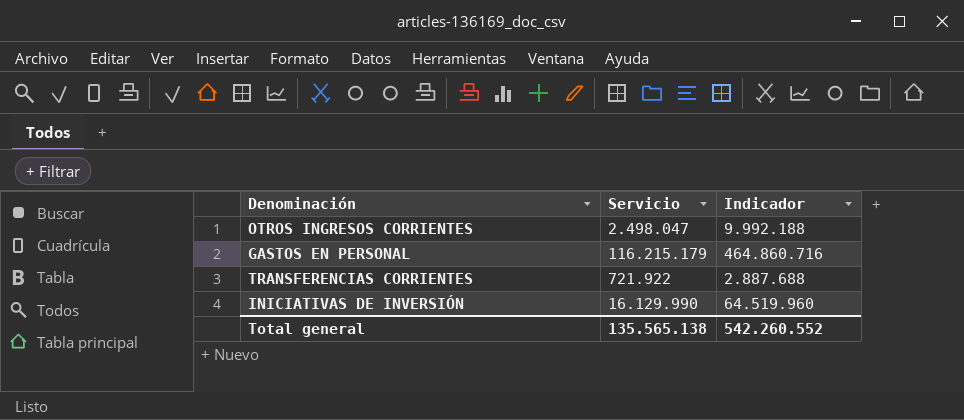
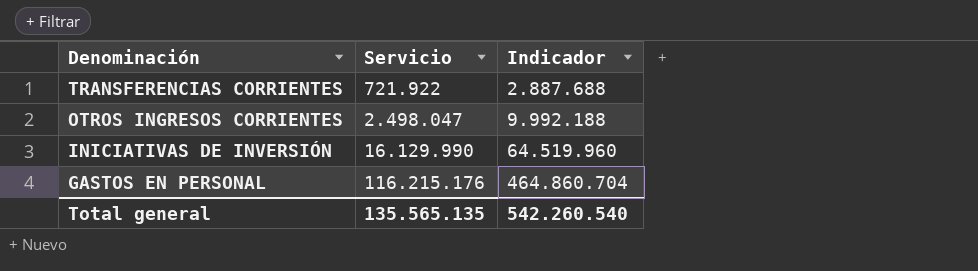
row order: none -> Denominación descending
GASTOS EN PERSONAL | Servicio: 116.215.179 -> 116.215.176
GASTOS EN PERSONAL | Indicador: 464.860.716 -> 464.860.704
Total general | Servicio: 135.565.138 -> 135.565.135
Total general | Indicador: 542.260.552 -> 542.260.540

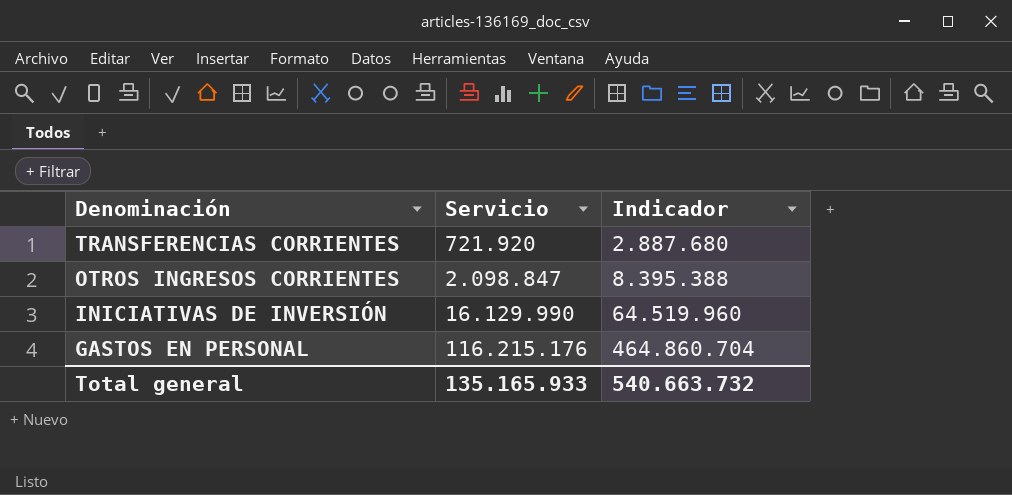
TRANSFERENCIAS CORRIENTES | Servicio: 721.922 -> 721.920
TRANSFERENCIAS CORRIENTES | Indicador: 2.887.688 -> 2.887.680
OTROS INGRESOS CORRIENTES | Servicio: 2.498.047 -> 2.098.847
OTROS INGRESOS CORRIENTES | Indicador: 9.992.188 -> 8.395.388
Total general | Servicio: 135.565.135 -> 135.165.933
Total general | Indicador: 542.260.540 -> 540.663.732

